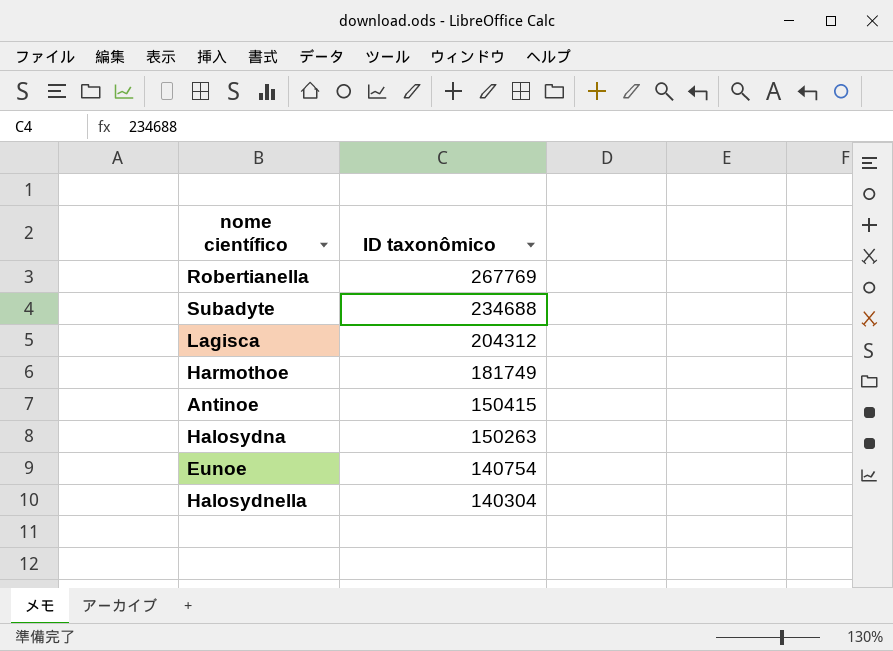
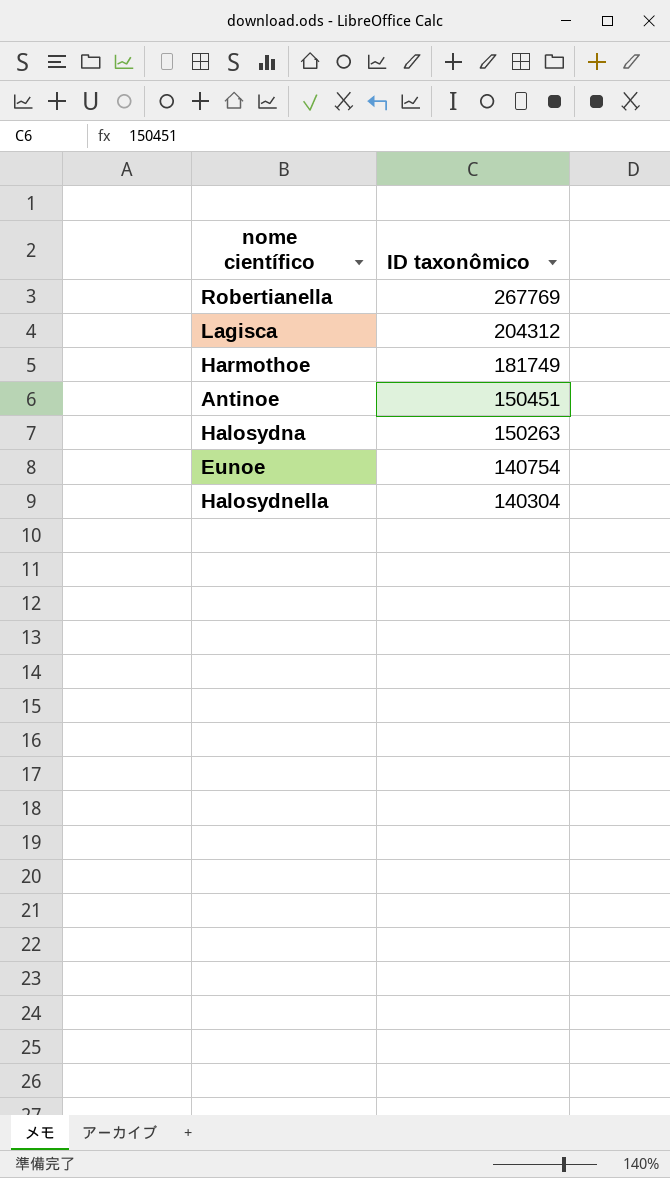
row Subadyte: 234688 -> none
Antinoe | ID taxonômico: 150415 -> 150451

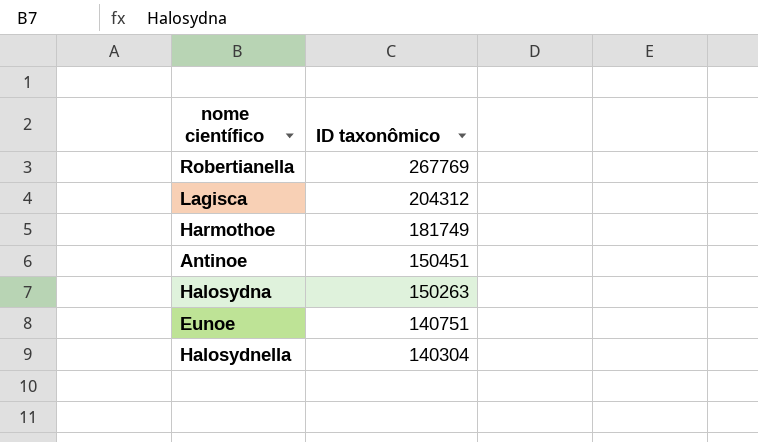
Eunoe | ID taxonômico: 140754 -> 140751

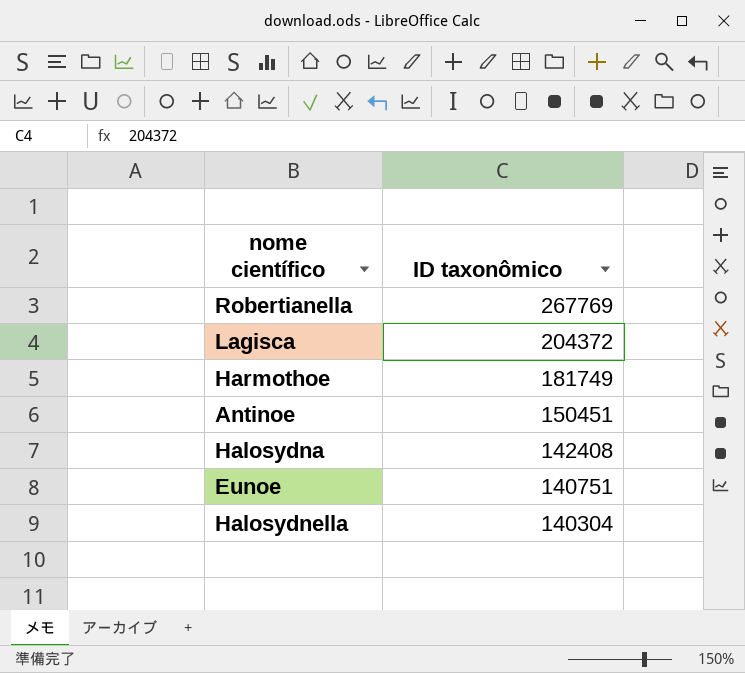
Lagisca | ID taxonômico: 204312 -> 204372
Halosydna | ID taxonômico: 150263 -> 142408

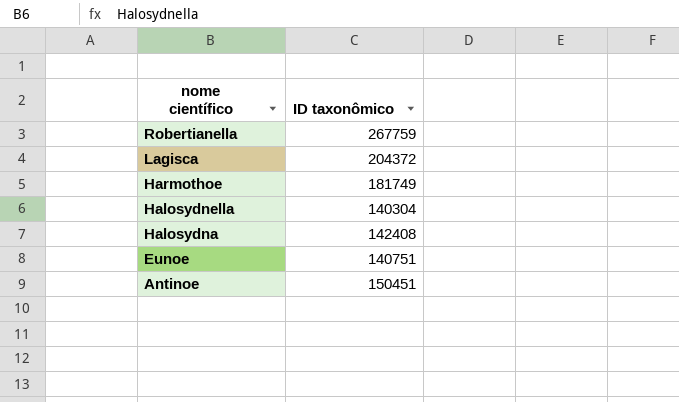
row order: ID taxonômico descending -> nome científico descending
Robertianella | ID taxonômico: 267769 -> 267759

